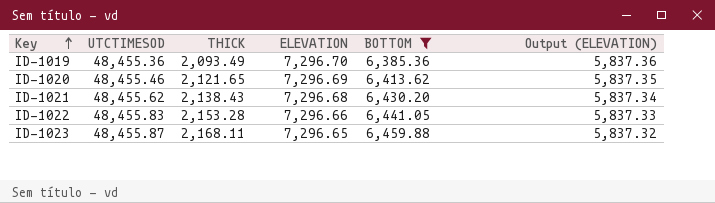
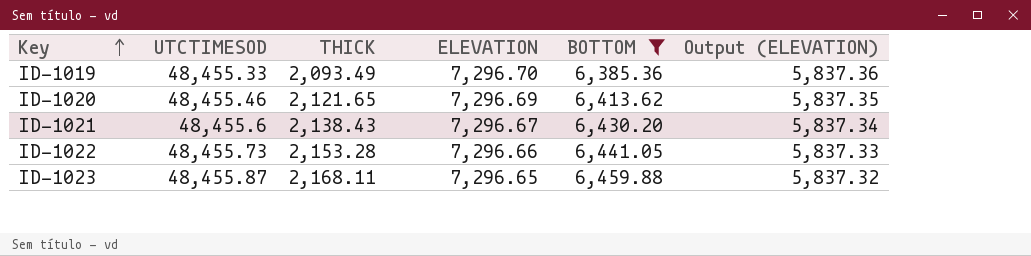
ID-1019 | UTCTIMESOD: 48,455.36 -> 48,455.33
ID-1021 | UTCTIMESOD: 48,455.62 -> 48,455.6
ID-1021 | ELEVATION: 7,296.68 -> 7,296.67
ID-1022 | UTCTIMESOD: 48,455.83 -> 48,455.73

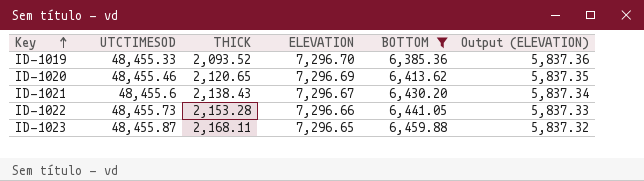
ID-1019 | THICK: 2,093.49 -> 2,093.52
ID-1020 | THICK: 2,121.65 -> 2,120.65

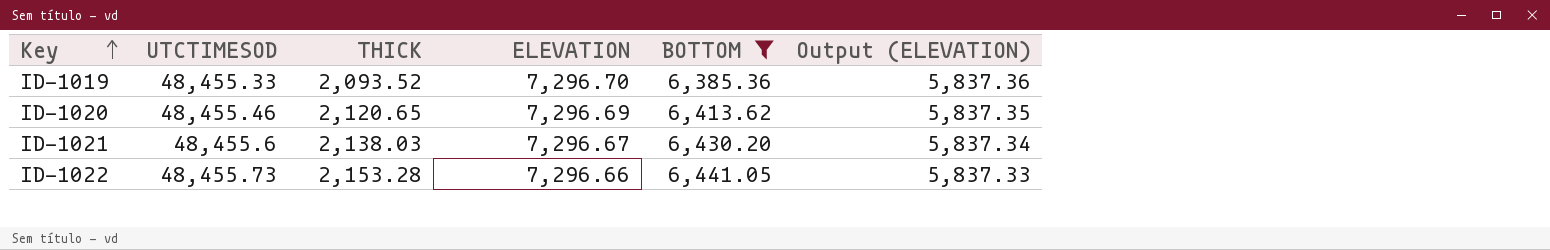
row ID-1023: 48,455.87 | 2,168.11 | 7,296.65 | 6,459.88 | 5,837.32 -> none
ID-1021 | THICK: 2,138.43 -> 2,138.03

